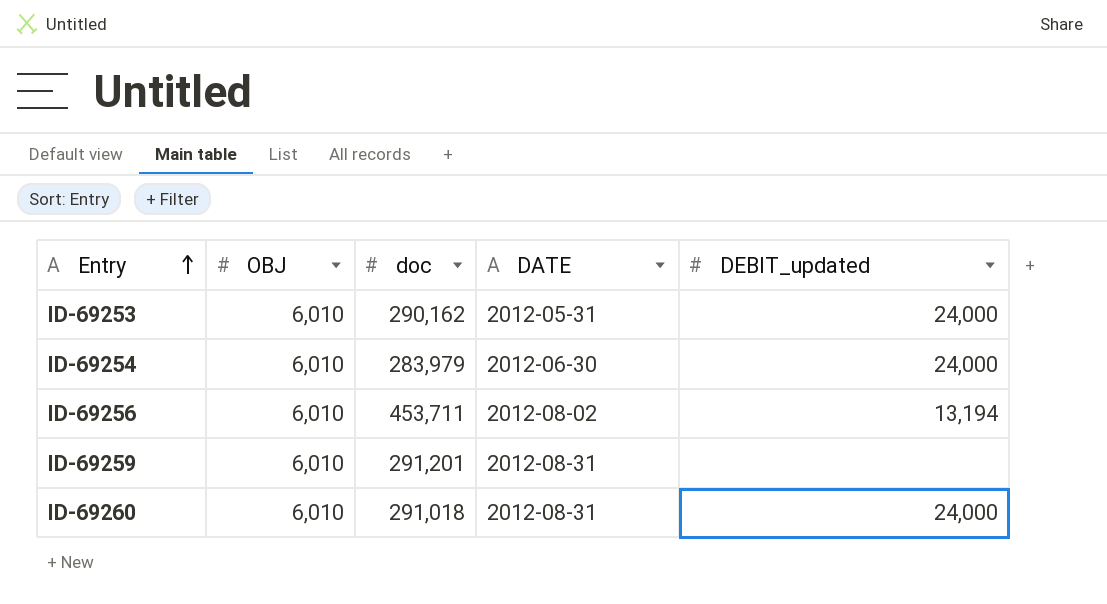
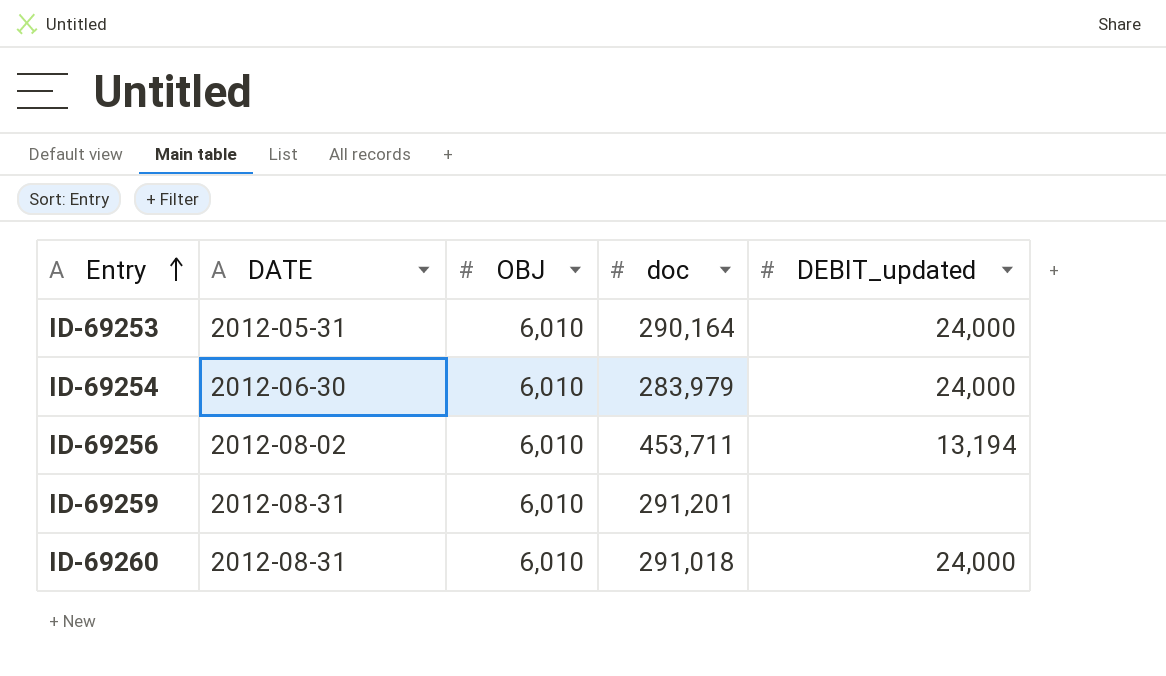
column DATE | position: 4 -> 2
ID-69253 | doc: 290,162 -> 290,164

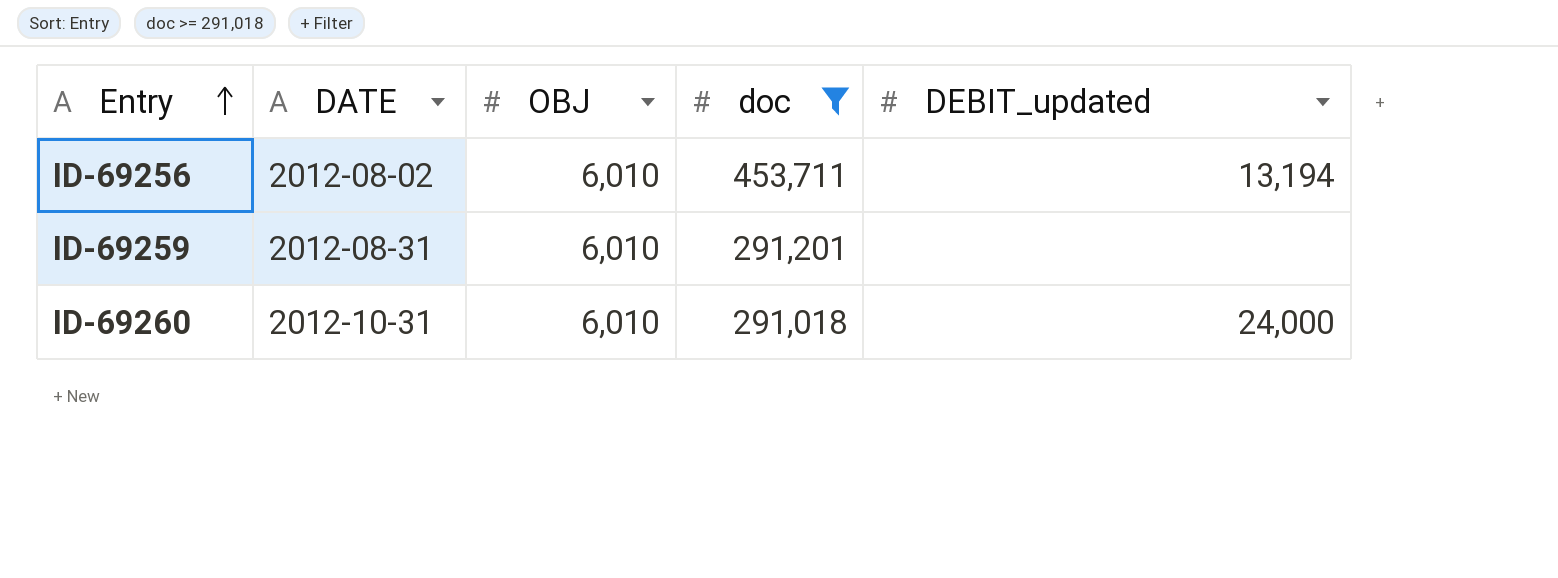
filter: none -> doc >= 291,018
ID-69260 | DATE: 2012-08-31 -> 2012-10-31

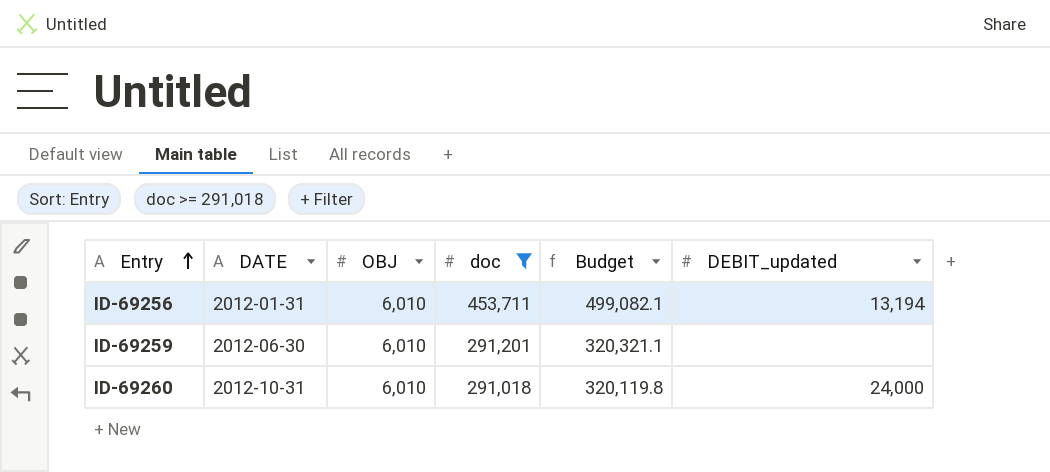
column Budget | formula: none -> [doc] * 1.1
ID-69256 | DATE: 2012-08-02 -> 2012-01-31
ID-69259 | DATE: 2012-08-31 -> 2012-06-30

